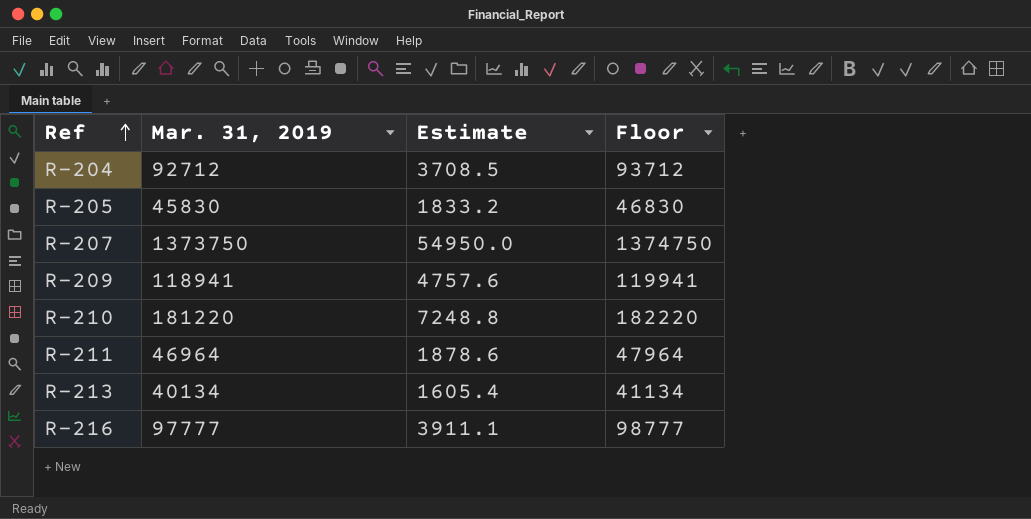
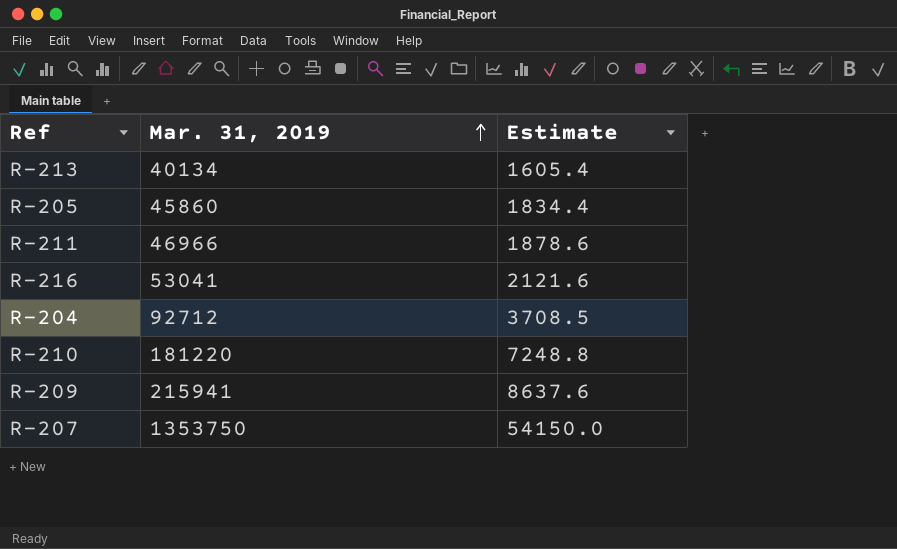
row order: Ref ascending -> Mar. 31, 2019 ascending
column Floor | formula: [Mar. 31, 2019] + 1000 -> none
R-205 | Mar. 31, 2019: 45830 -> 45860
R-205 | Estimate: 1833.2 -> 1834.4
R-211 | Mar. 31, 2019: 46964 -> 46966
R-216 | Mar. 31, 2019: 97777 -> 53041
R-216 | Estimate: 3911.1 -> 2121.6
R-209 | Mar. 31, 2019: 118941 -> 215941
R-209 | Estimate: 4757.6 -> 8637.6
R-207 | Mar. 31, 2019: 1373750 -> 1353750
R-207 | Estimate: 54950.0 -> 54150.0

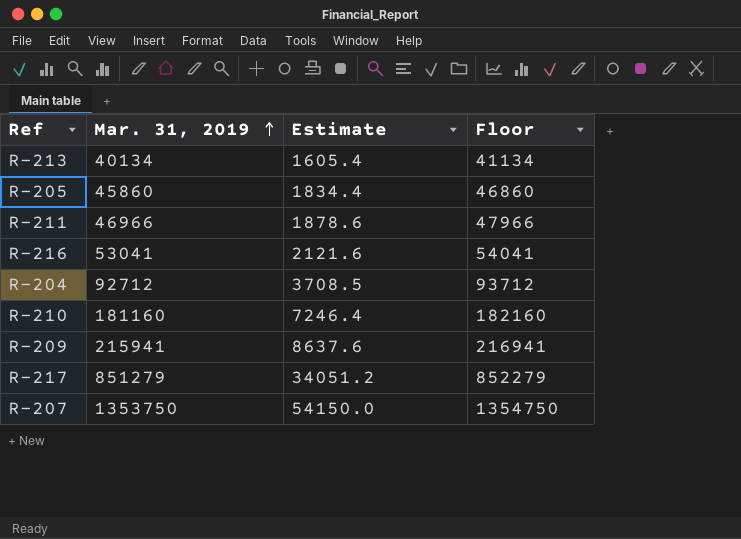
column Floor | formula: none -> [Mar. 31, 2019] + 1000
R-210 | Mar. 31, 2019: 181220 -> 181160
R-210 | Estimate: 7248.8 -> 7246.4
row R-217: none -> 851279 | 34051.2 | 852279

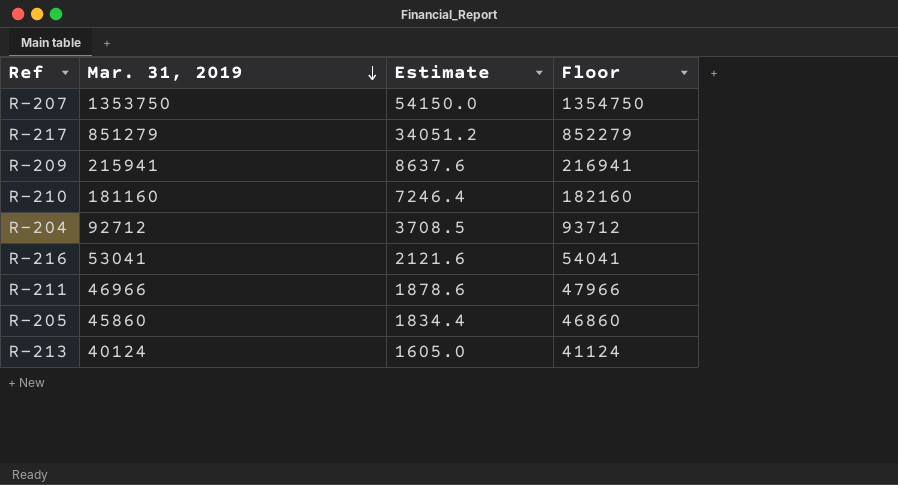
row order: Mar. 31, 2019 ascending -> Mar. 31, 2019 descending
R-213 | Mar. 31, 2019: 40134 -> 40124
R-213 | Estimate: 1605.4 -> 1605.0
R-213 | Floor: 41134 -> 41124

